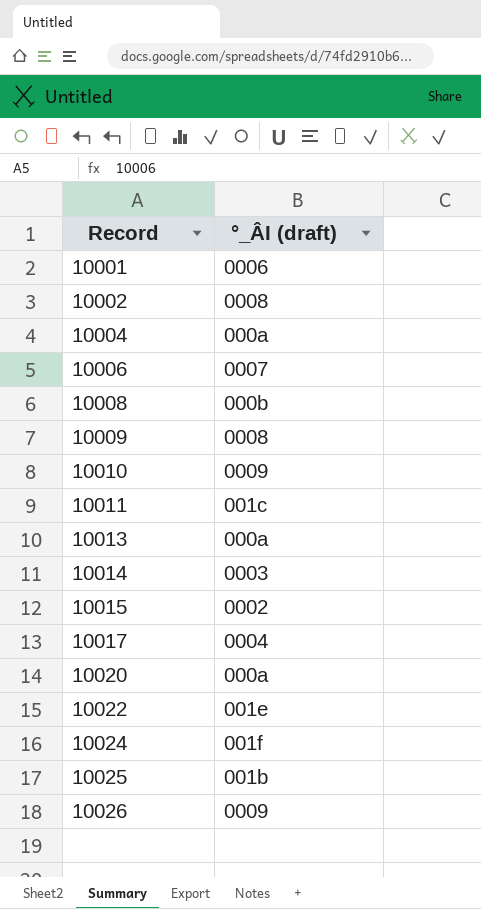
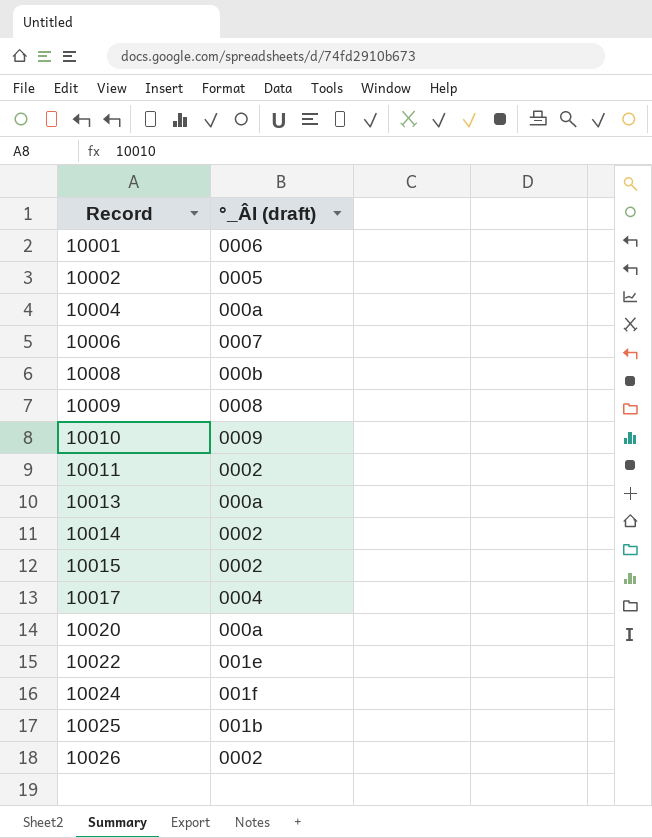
10002 | °_ÂI (draft): 0008 -> 0005
10011 | °_ÂI (draft): 001c -> 0002
10014 | °_ÂI (draft): 0003 -> 0002
10026 | °_ÂI (draft): 0009 -> 0002

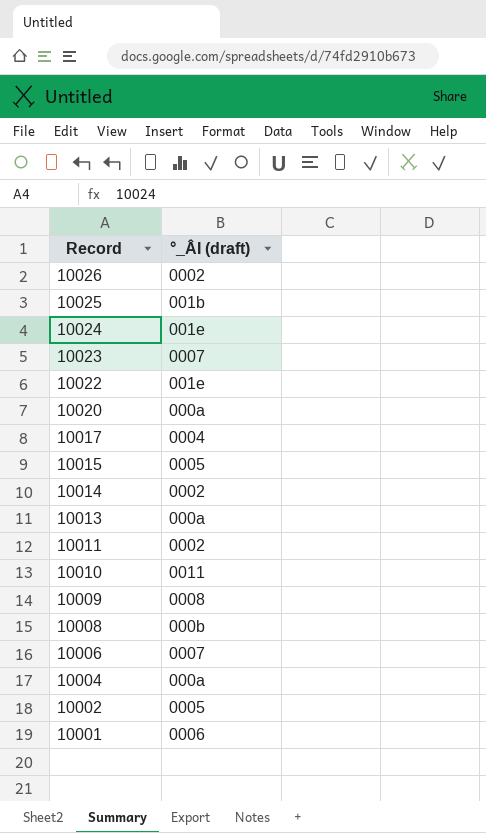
row order: Record ascending -> Record descending
10024 | °_ÂI (draft): 001f -> 001e
row 10023: none -> 0007
10015 | °_ÂI (draft): 0002 -> 0005
10010 | °_ÂI (draft): 0009 -> 0011

